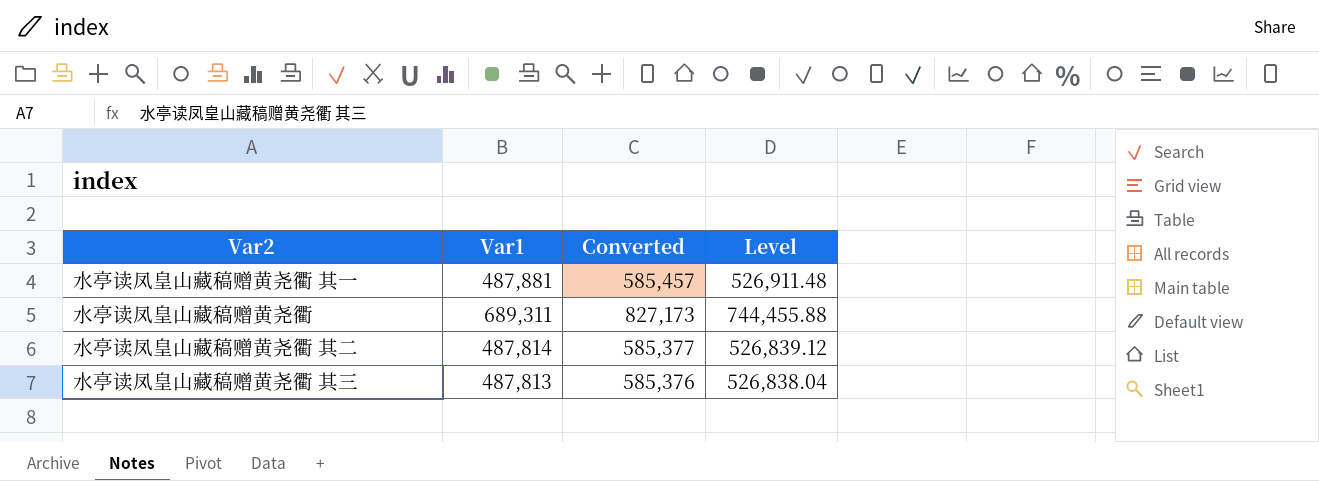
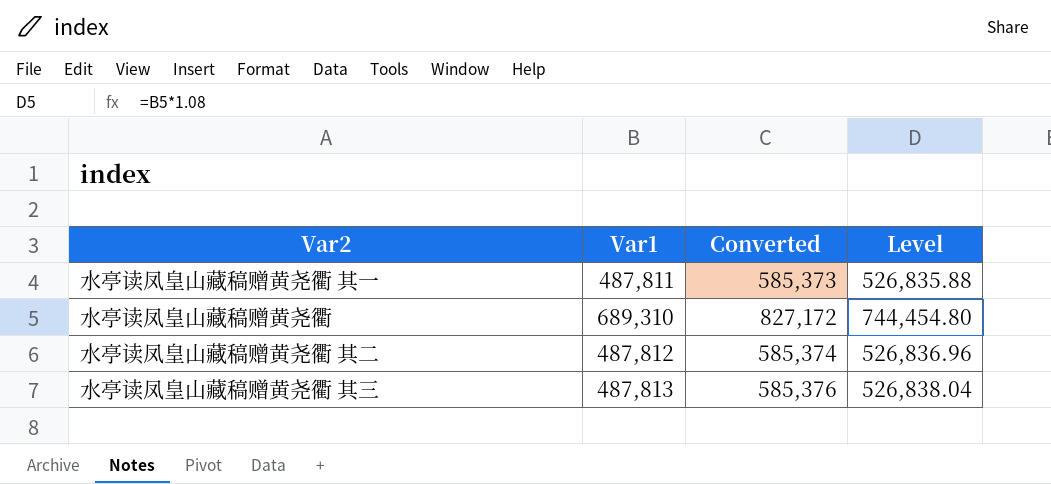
水亭读凤皇山藏稿赠黄尧衢 其一 | Var1: 487,881 -> 487,811
水亭读凤皇山藏稿赠黄尧衢 其一 | Converted: 585,457 -> 585,373
水亭读凤皇山藏稿赠黄尧衢 其一 | Level: 526,911.48 -> 526,835.88
水亭读凤皇山藏稿赠黄尧衢 | Var1: 689,311 -> 689,310
水亭读凤皇山藏稿赠黄尧衢 | Converted: 827,173 -> 827,172
水亭读凤皇山藏稿赠黄尧衢 | Level: 744,455.88 -> 744,454.80
水亭读凤皇山藏稿赠黄尧衢 其二 | Var1: 487,814 -> 487,812
水亭读凤皇山藏稿赠黄尧衢 其二 | Converted: 585,377 -> 585,374
水亭读凤皇山藏稿赠黄尧衢 其二 | Level: 526,839.12 -> 526,836.96

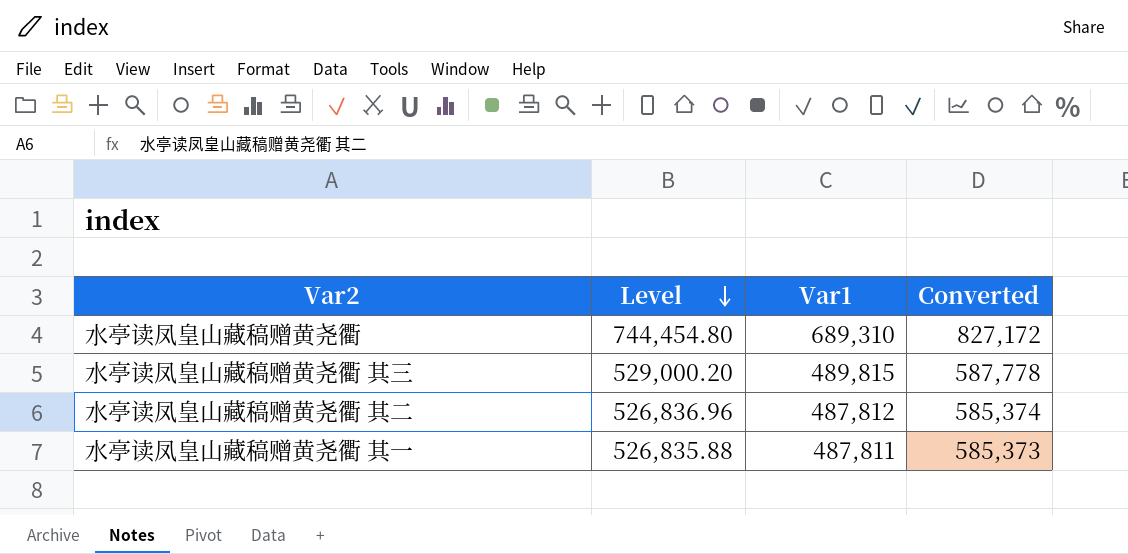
row order: none -> Level descending
column Level | position: 4 -> 2
水亭读凤皇山藏稿赠黄尧衢 其三 | Level: 526,838.04 -> 529,000.20
水亭读凤皇山藏稿赠黄尧衢 其三 | Var1: 487,813 -> 489,815
水亭读凤皇山藏稿赠黄尧衢 其三 | Converted: 585,376 -> 587,778

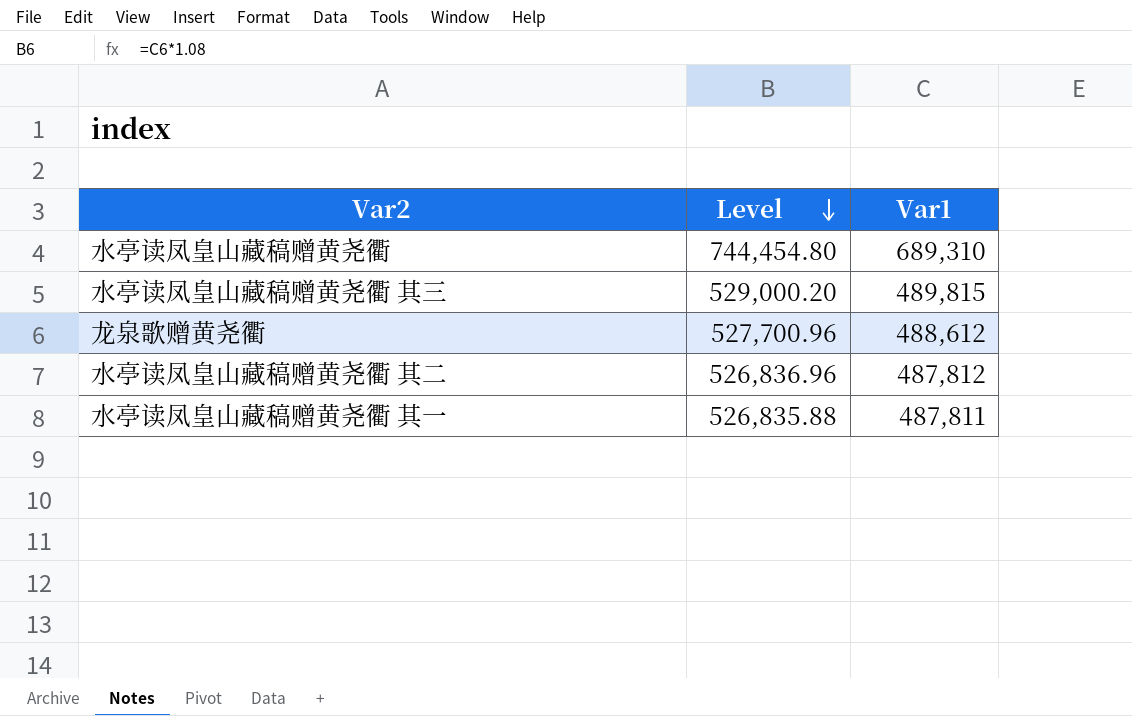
column Converted | formula: [Var1] * 1.2 -> none
row 龙泉歌赠黄尧衢: none -> 527,700.96 | 488,612

